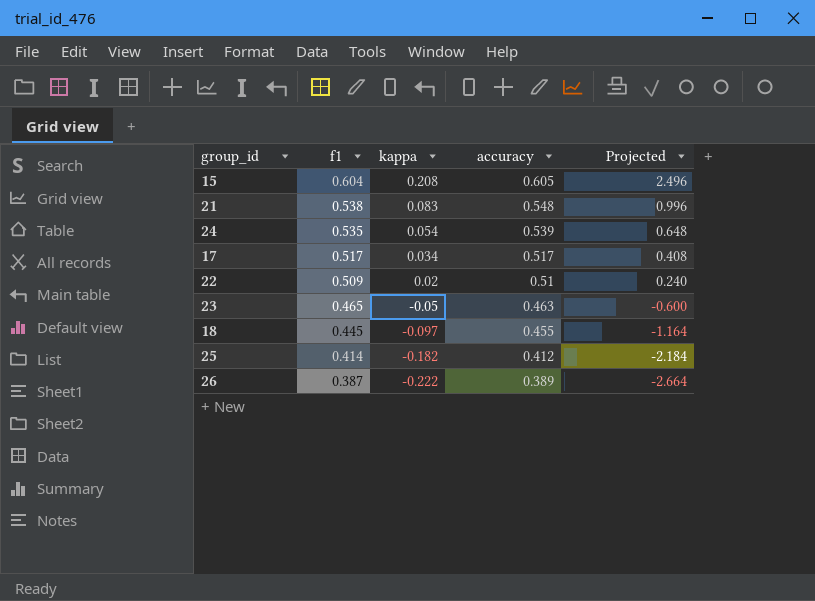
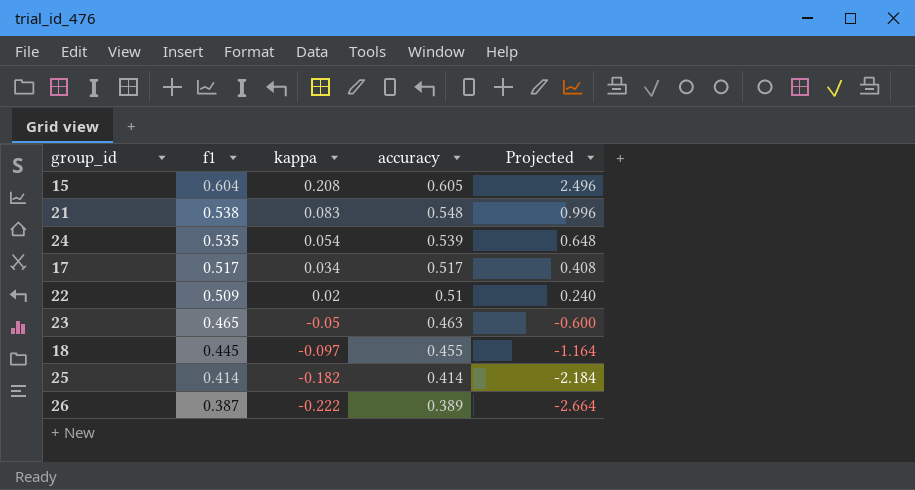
25 | accuracy: 0.412 -> 0.414

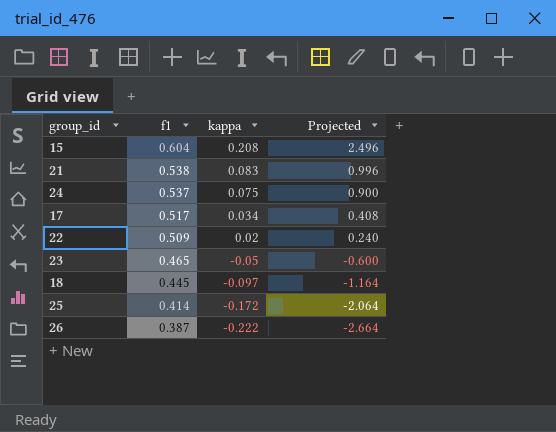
column accuracy | position: 4 -> none
24 | f1: 0.535 -> 0.537
24 | kappa: 0.054 -> 0.075
24 | Projected: 0.648 -> 0.900
25 | kappa: -0.182 -> -0.172
25 | Projected: -2.184 -> -2.064

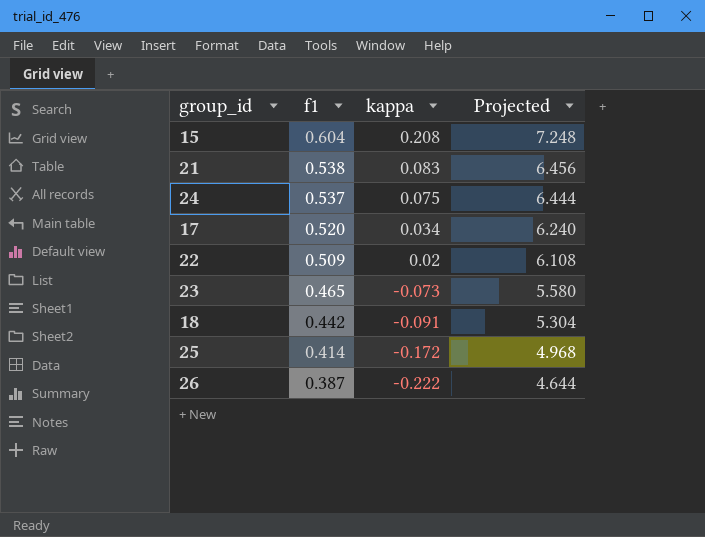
column Projected | formula: [kappa] * 12 -> [f1] * 12
17 | f1: 0.517 -> 0.520
23 | kappa: -0.05 -> -0.073
18 | f1: 0.445 -> 0.442
18 | kappa: -0.097 -> -0.091

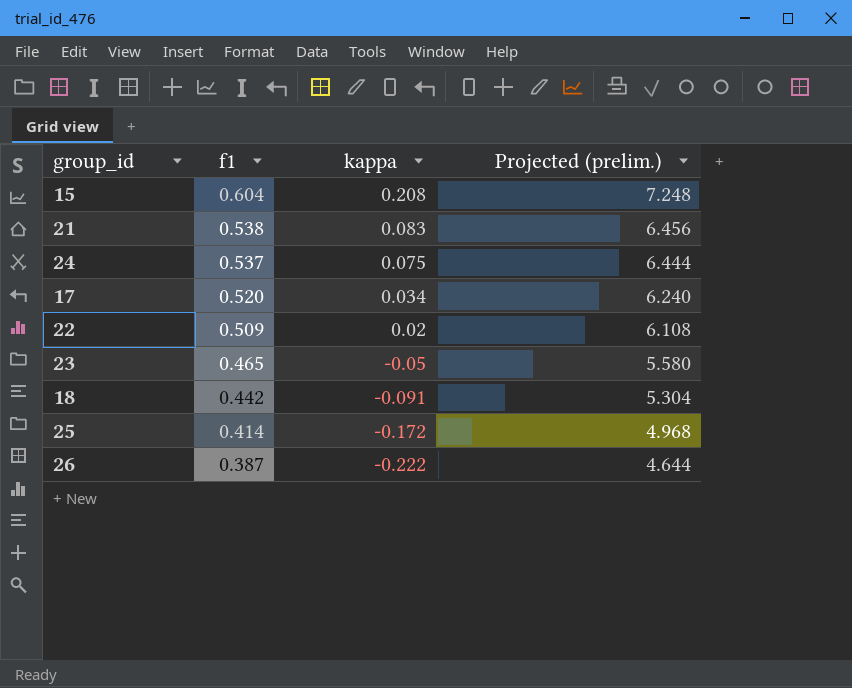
column name: Projected -> Projected (prelim.)
23 | kappa: -0.073 -> -0.05

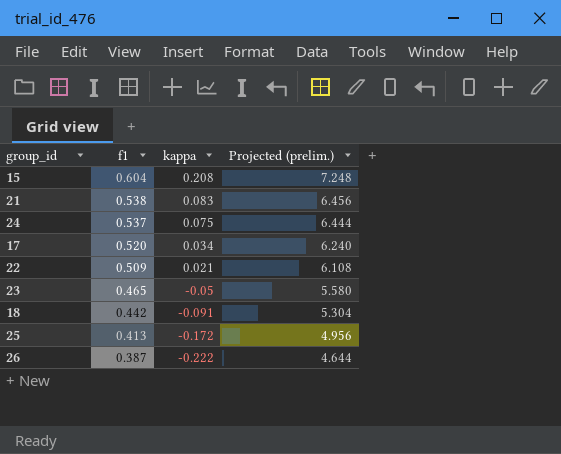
22 | kappa: 0.02 -> 0.021
25 | f1: 0.414 -> 0.413
25 | Projected (prelim.): 4.968 -> 4.956

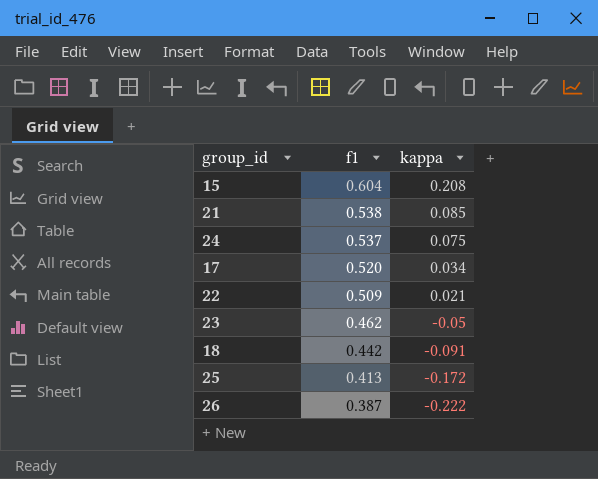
column Projected (prelim.) | formula: [f1] * 12 -> none
21 | kappa: 0.083 -> 0.085
23 | f1: 0.465 -> 0.462

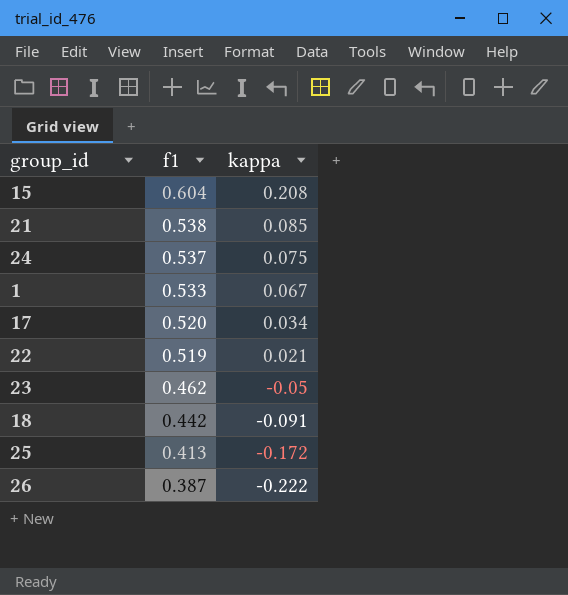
row 1: none -> 0.533 | 0.067
22 | f1: 0.509 -> 0.519

